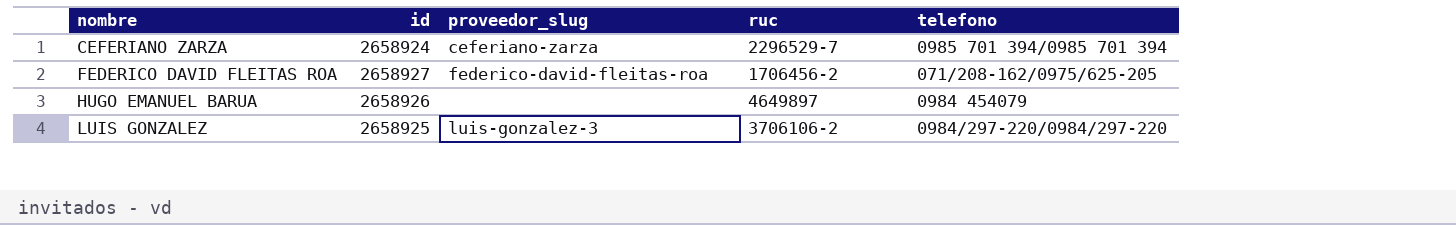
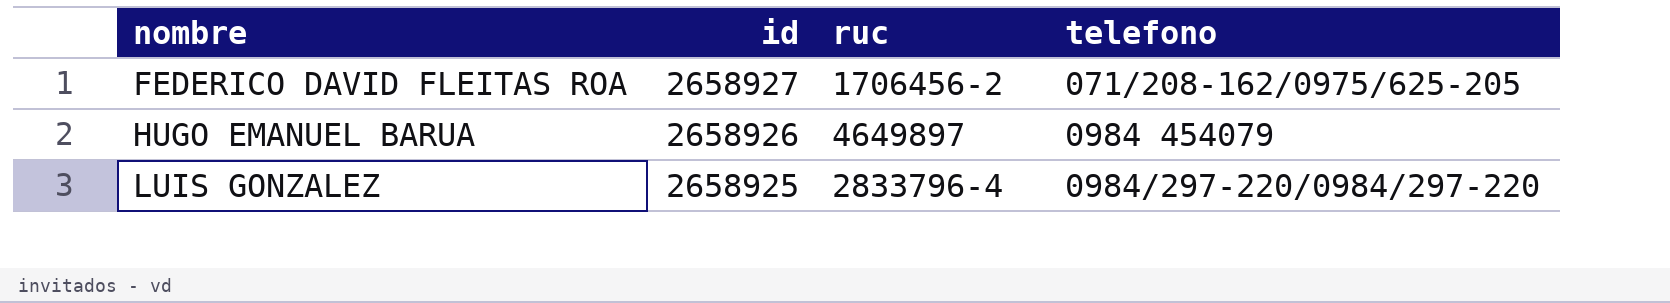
column proveedor_slug | position: 3 -> none
row CEFERIANO ZARZA: 2658924 | ceferiano-zarza | 2296529-7 | 0985 701 394/0985 701 394 -> none
LUIS GONZALEZ | ruc: 3706106-2 -> 2833796-4

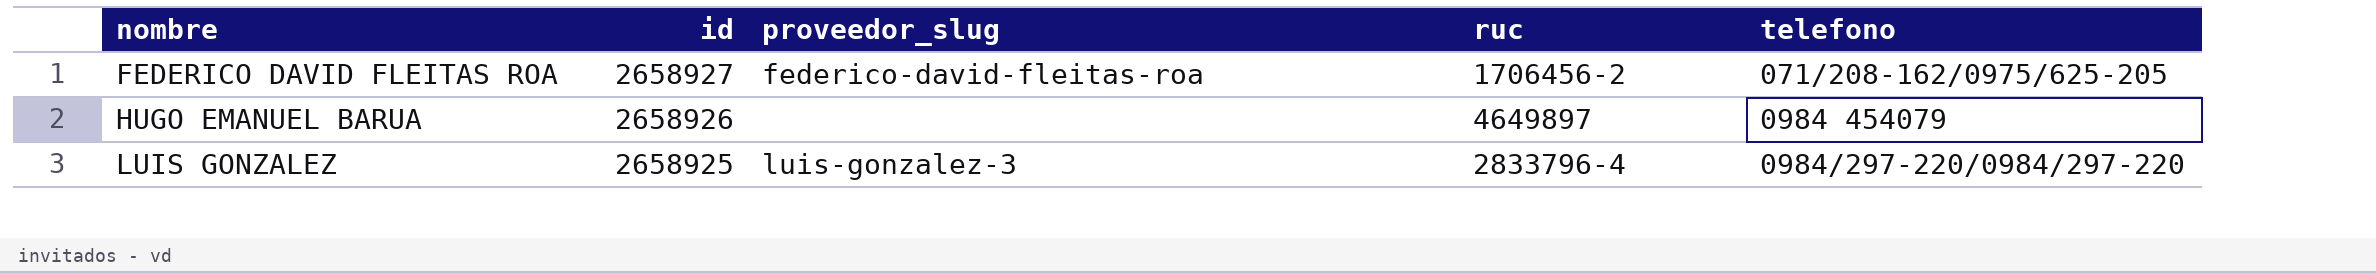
column proveedor_slug | position: none -> 3

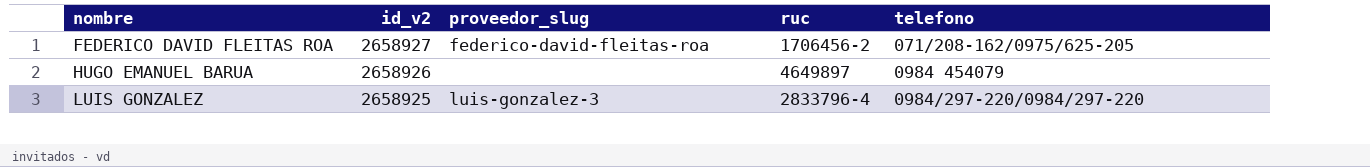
column name: id -> id_v2

